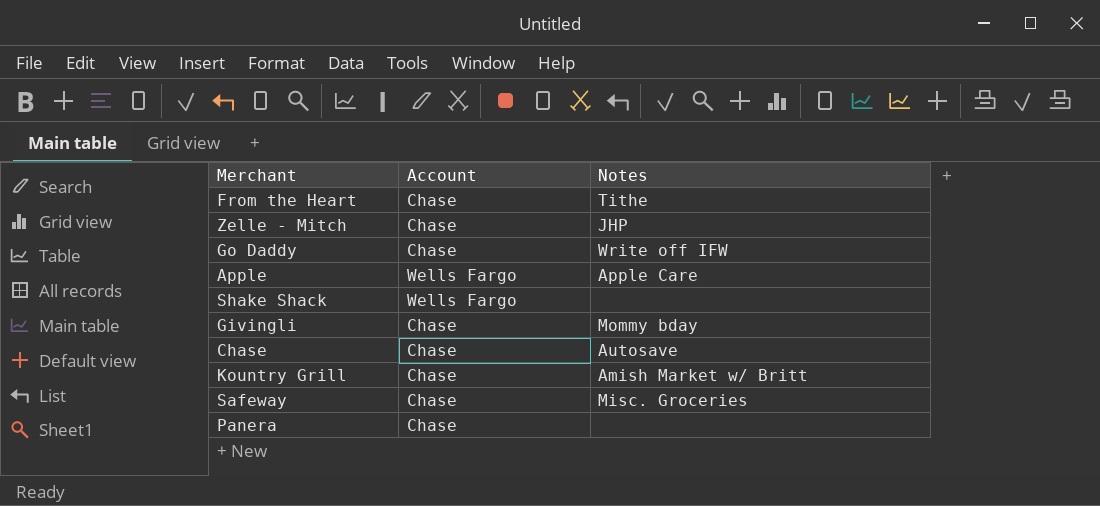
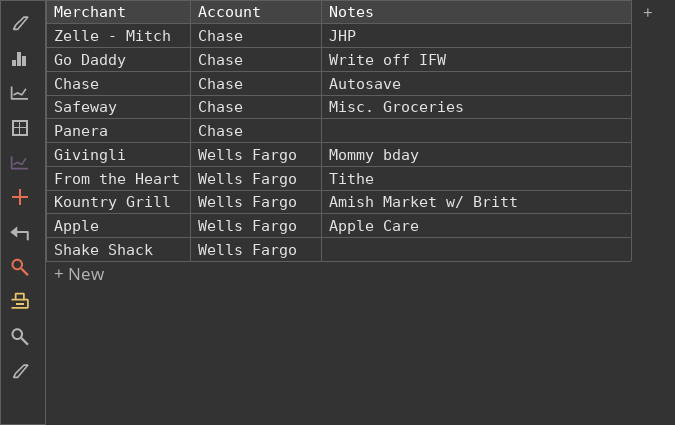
row order: none -> Account ascending
Givingli | Account: Chase -> Wells Fargo
From the Heart | Account: Chase -> Wells Fargo
Kountry Grill | Account: Chase -> Wells Fargo

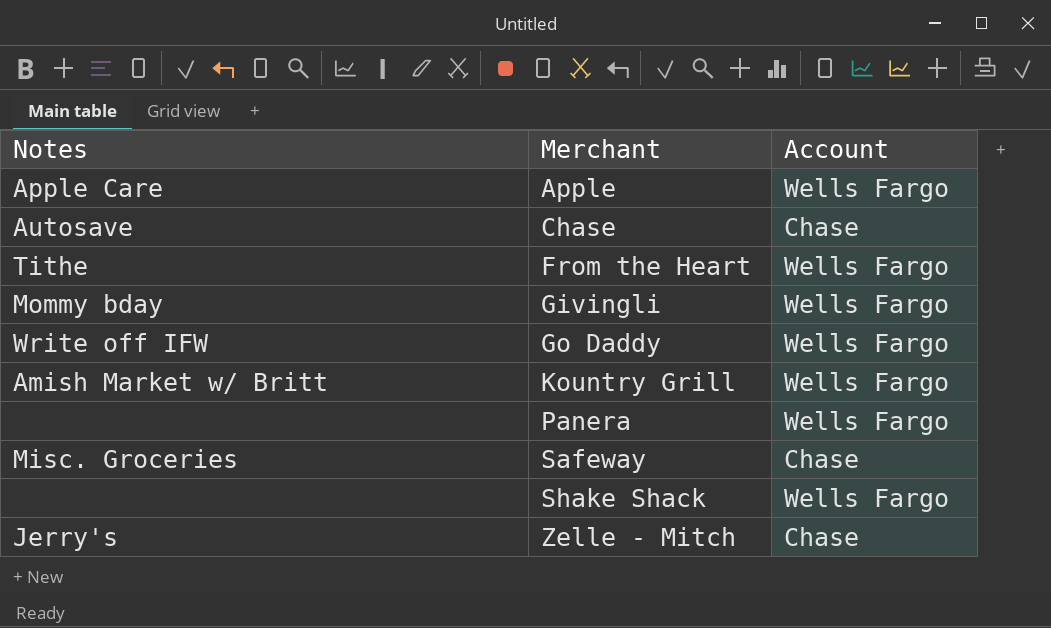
row order: Account ascending -> Merchant ascending
column Notes | position: 3 -> 1
Go Daddy | Account: Chase -> Wells Fargo
Panera | Account: Chase -> Wells Fargo
Zelle - Mitch | Notes: JHP -> Jerry's

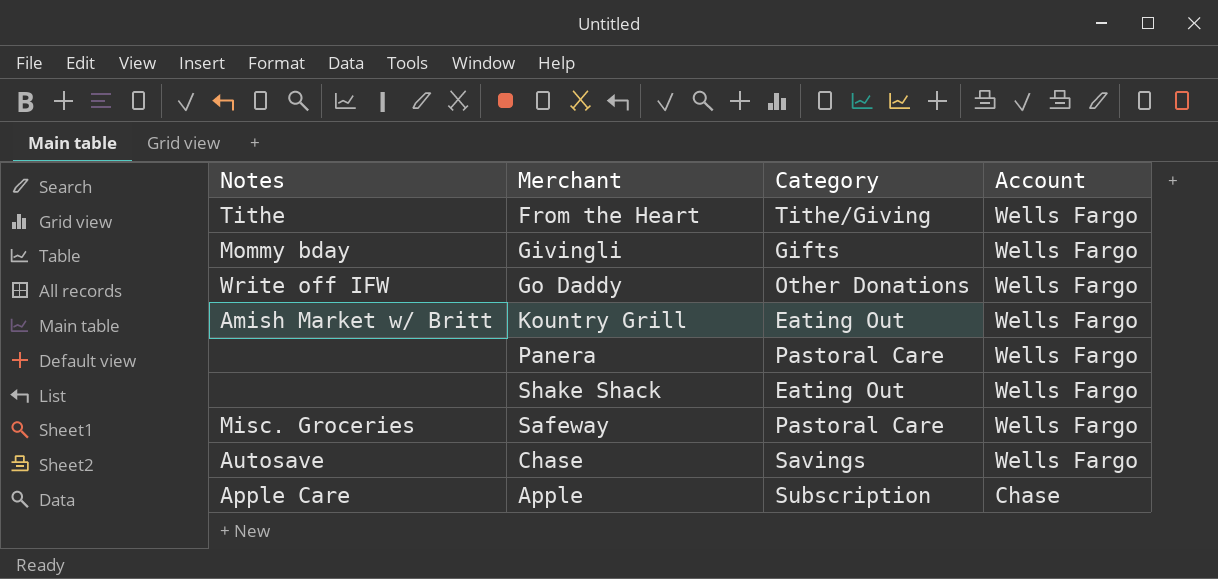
row order: Merchant ascending -> Account descending
column Category | position: none -> 3
row Zelle - Mitch: Jerry's | Chase -> none
Safeway | Account: Chase -> Wells Fargo
Chase | Account: Chase -> Wells Fargo
Apple | Account: Wells Fargo -> Chase

